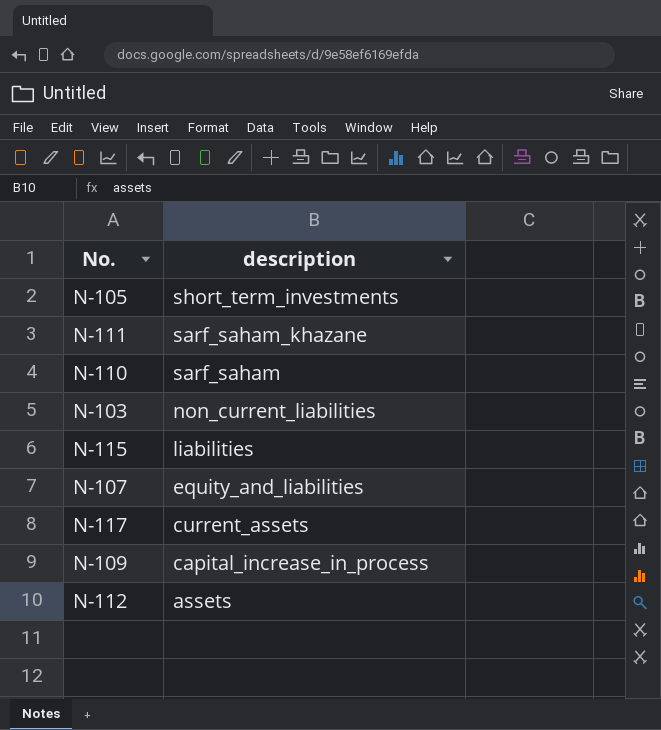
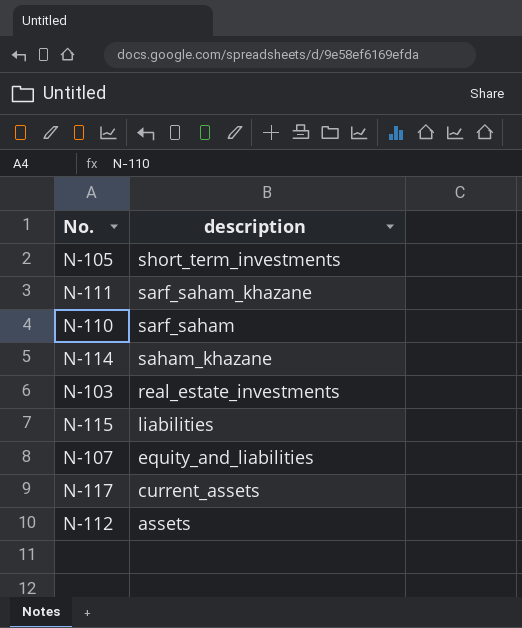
row N-109: capital_increase_in_process -> none
row N-114: none -> saham_khazane
N-103 | description: non_current_liabilities -> real_estate_investments

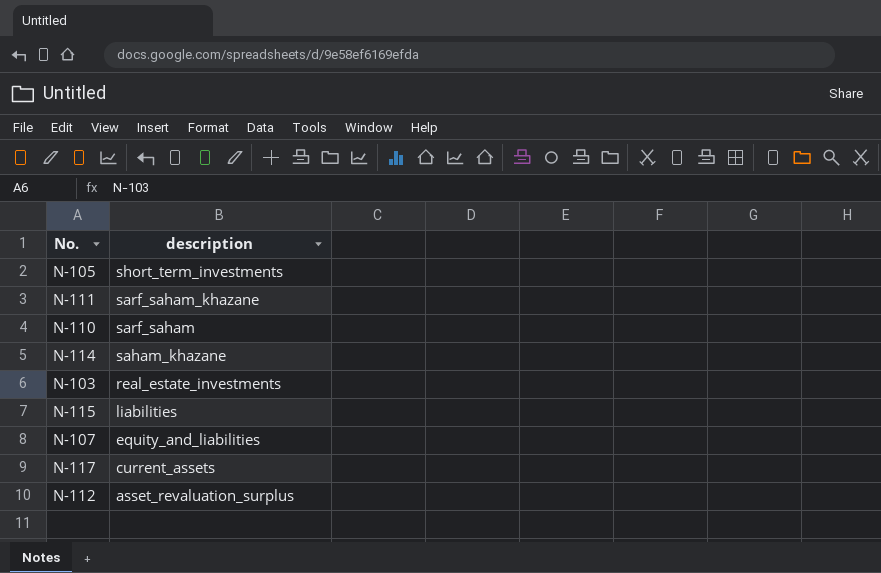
N-112 | description: assets -> asset_revaluation_surplus

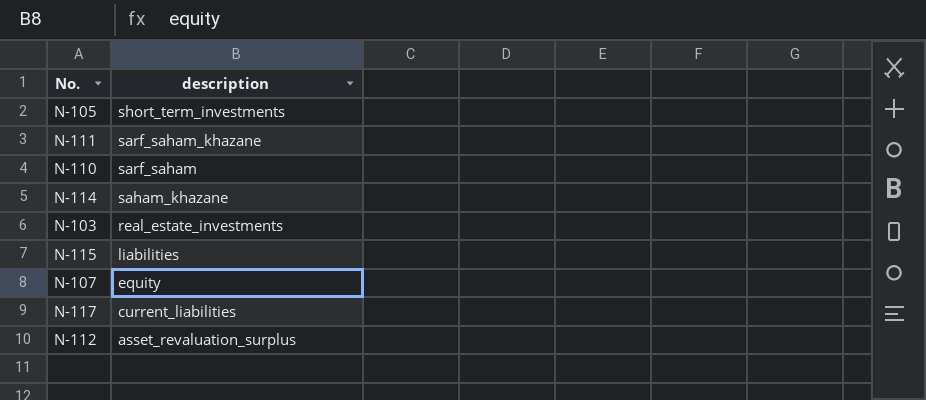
N-107 | description: equity_and_liabilities -> equity
N-117 | description: current_assets -> current_liabilities

